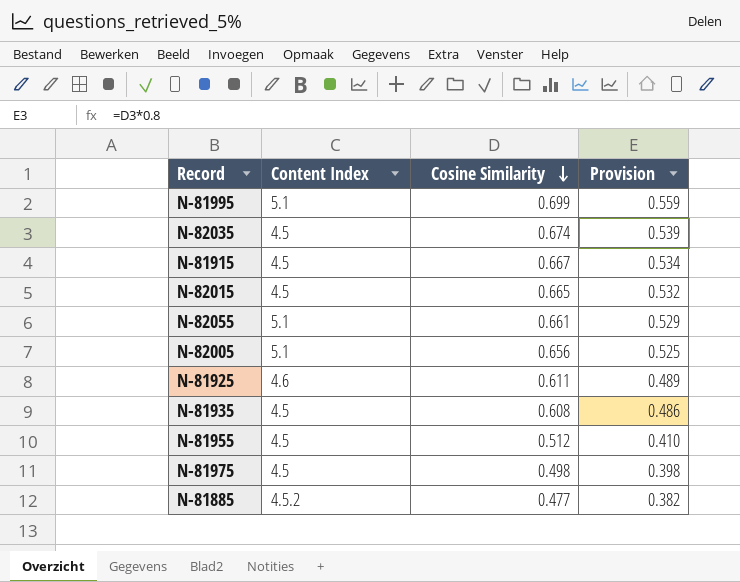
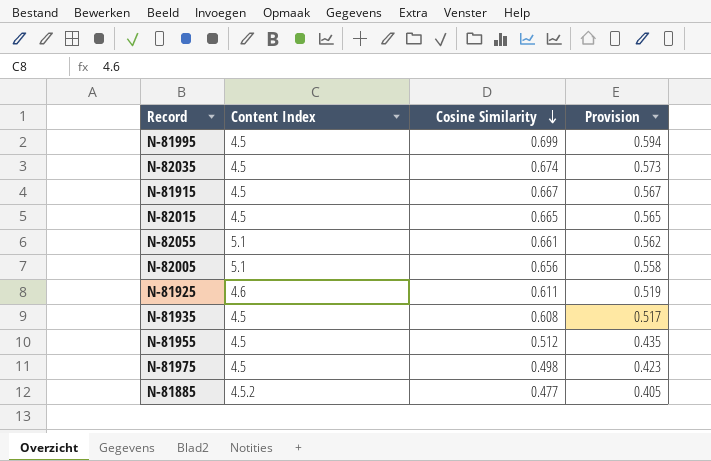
column Provision | formula: [Cosine Similarity] * 0.8 -> [Cosine Similarity] * 0.85
N-81995 | Content Index: 5.1 -> 4.5

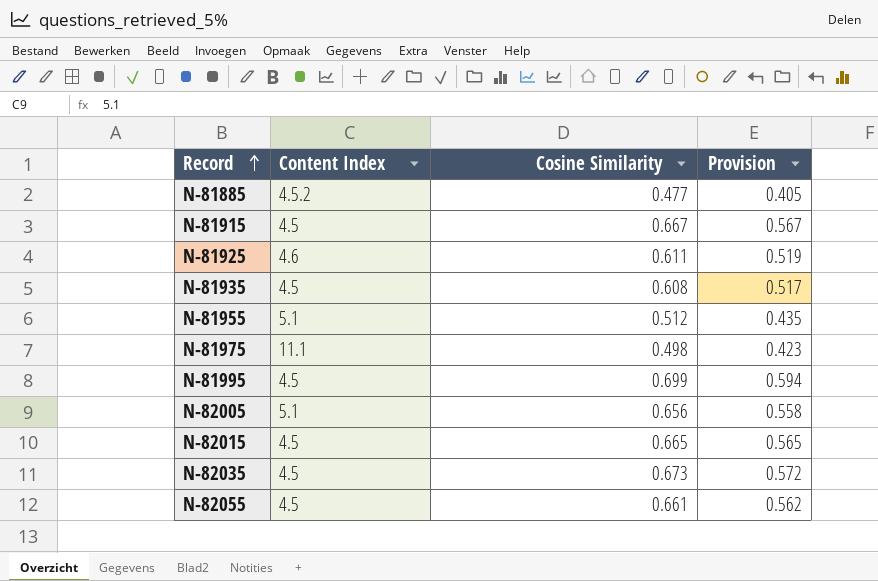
row order: Cosine Similarity descending -> Record ascending
N-81955 | Content Index: 4.5 -> 5.1
N-81975 | Content Index: 4.5 -> 11.1
N-82035 | Cosine Similarity: 0.674 -> 0.673
N-82035 | Provision: 0.573 -> 0.572
N-82055 | Content Index: 5.1 -> 4.5

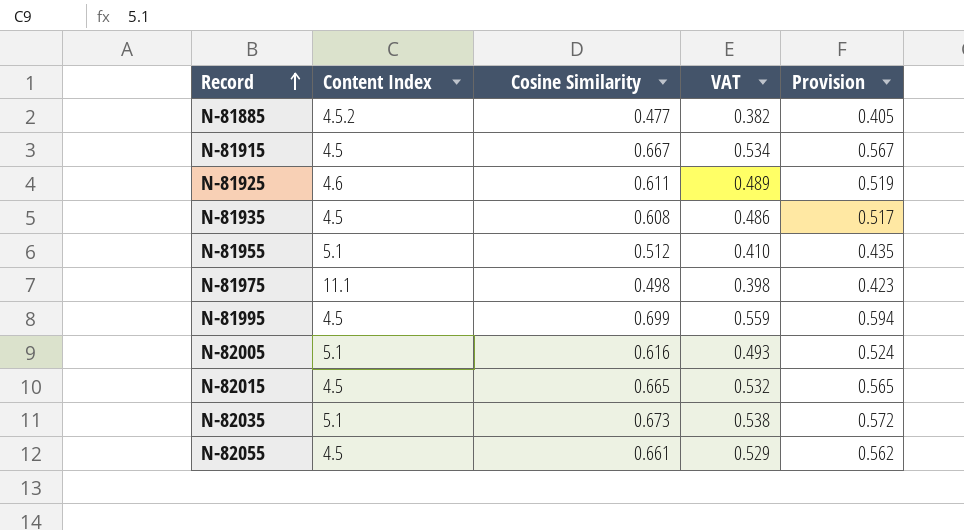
column VAT | formula: none -> [Cosine Similarity] * 0.8
N-82005 | Cosine Similarity: 0.656 -> 0.616
N-82005 | Provision: 0.558 -> 0.524
N-82035 | Content Index: 4.5 -> 5.1

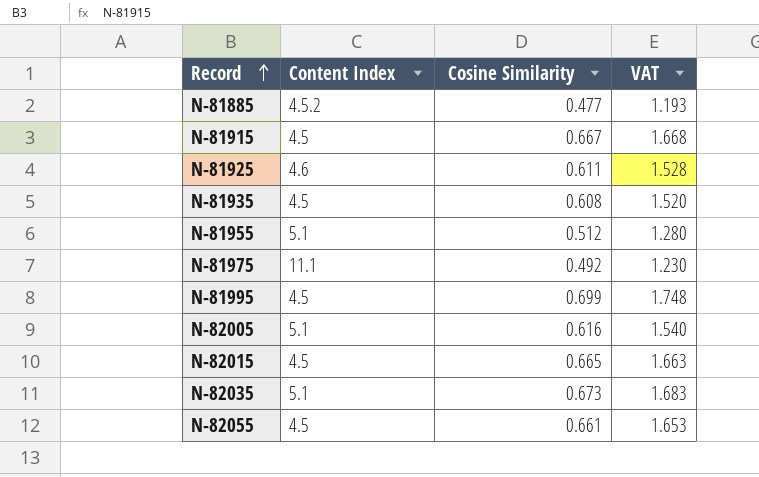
column Provision | formula: [Cosine Similarity] * 0.85 -> none
column VAT | formula: [Cosine Similarity] * 0.8 -> [Cosine Similarity] * 2.5
N-81975 | Cosine Similarity: 0.498 -> 0.492

